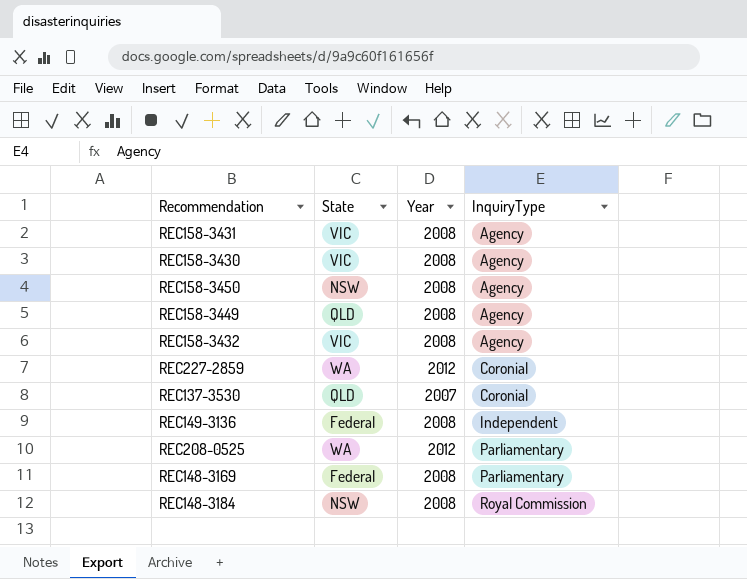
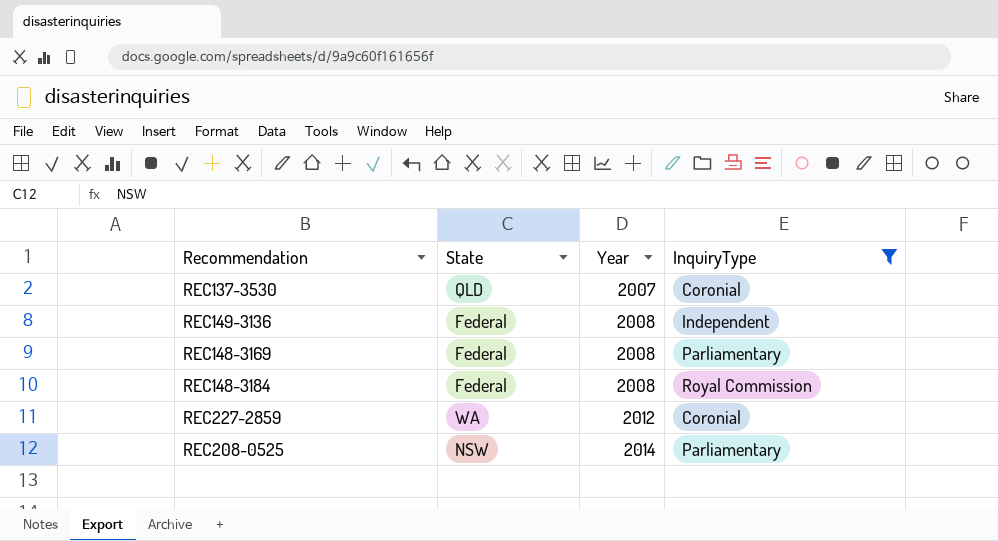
filter: none -> InquiryType != Agency
row order: InquiryType ascending -> Year ascending
REC148-3184 | State: NSW -> Federal
REC208-0525 | State: WA -> NSW
REC208-0525 | Year: 2012 -> 2014

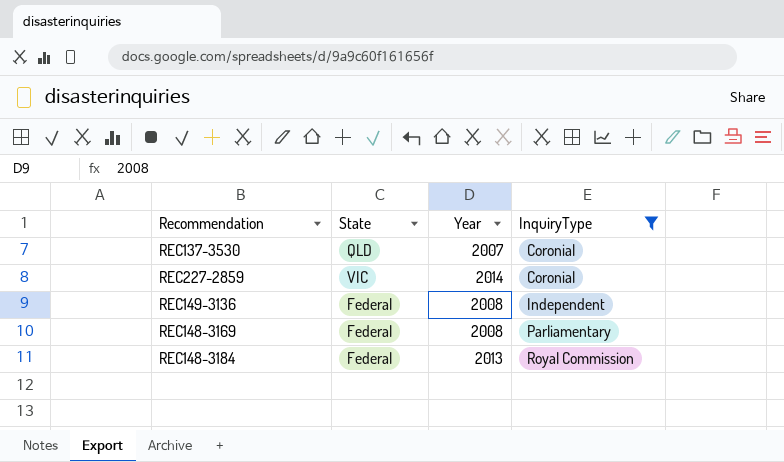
row order: Year ascending -> InquiryType ascending
row REC208-0525: NSW | 2014 | Parliamentary -> none
REC227-2859 | State: WA -> VIC
REC227-2859 | Year: 2012 -> 2014
REC148-3184 | Year: 2008 -> 2013

